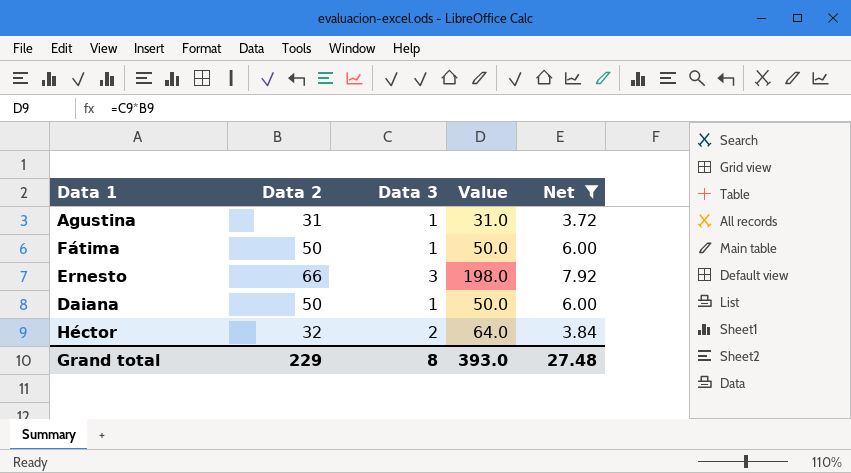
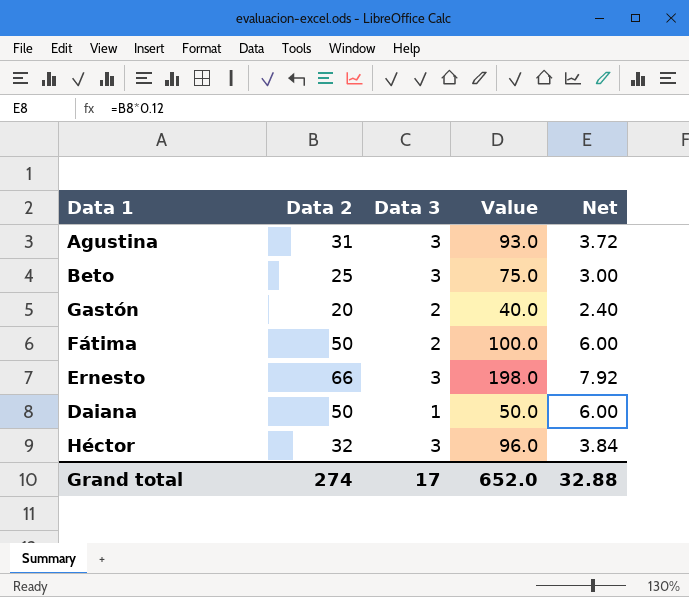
filter: Net >= 3.72 -> none
Agustina | Data 3: 1 -> 3
Agustina | Value: 31.0 -> 93.0
Fátima | Data 3: 1 -> 2
Fátima | Value: 50.0 -> 100.0
Héctor | Data 3: 2 -> 3
Héctor | Value: 64.0 -> 96.0
Grand total | Data 2: 229 -> 274
Grand total | Data 3: 8 -> 17
Grand total | Value: 393.0 -> 652.0
Grand total | Net: 27.48 -> 32.88

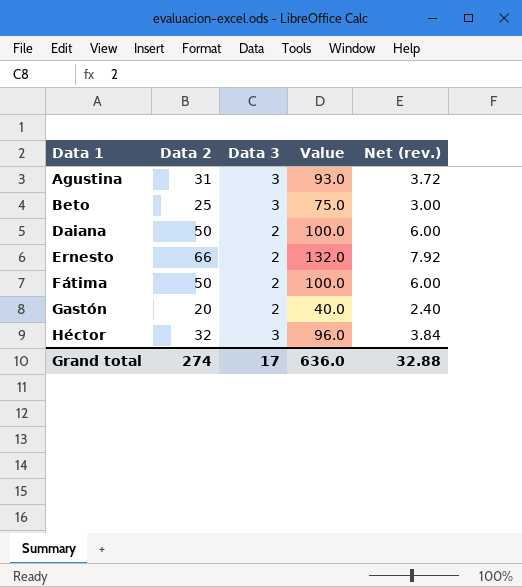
row order: none -> Data 1 ascending
column name: Net -> Net (rev.)
Daiana | Data 3: 1 -> 2
Daiana | Value: 50.0 -> 100.0
Ernesto | Data 3: 3 -> 2
Ernesto | Value: 198.0 -> 132.0
Grand total | Value: 652.0 -> 636.0

